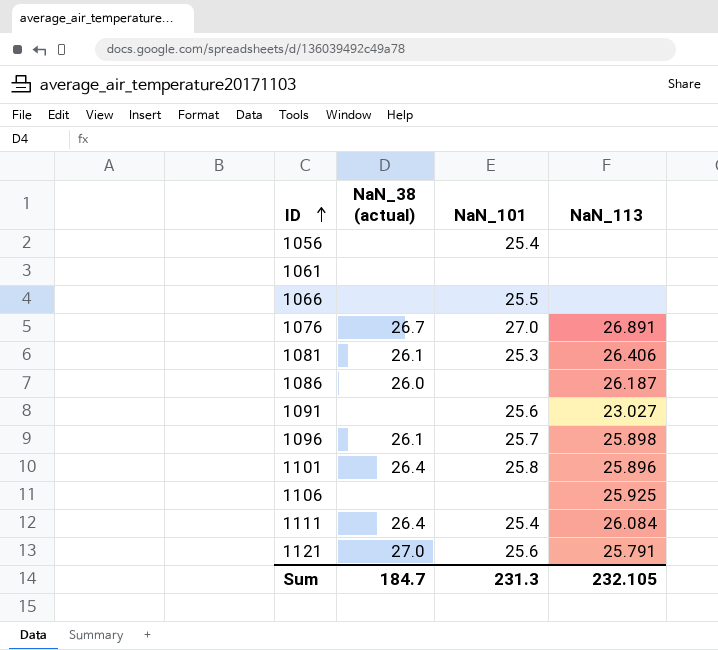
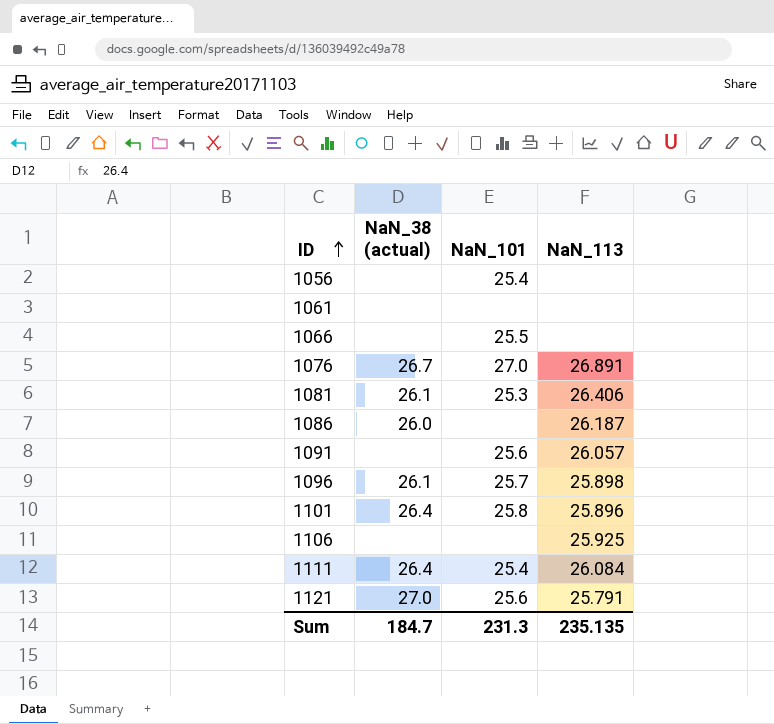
1091 | NaN_113: 23.027 -> 26.057
Sum | NaN_113: 232.105 -> 235.135

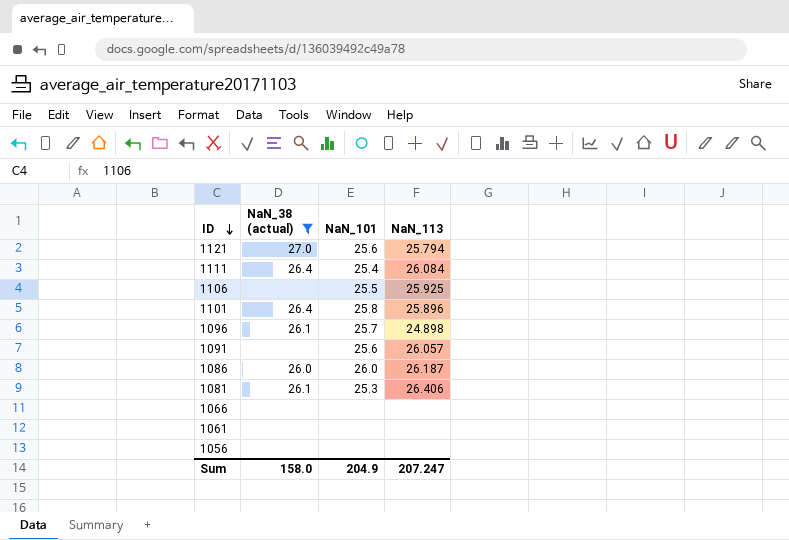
filter: none -> NaN_38 (actual) != 26.7
row order: ID ascending -> ID descending
1121 | NaN_113: 25.791 -> 25.794
1106 | NaN_101: none -> 25.5
1096 | NaN_113: 25.898 -> 24.898
1086 | NaN_101: none -> 26.0
1066 | NaN_101: 25.5 -> none
1056 | NaN_101: 25.4 -> none
Sum | NaN_38 (actual): 184.7 -> 158.0
Sum | NaN_101: 231.3 -> 204.9
Sum | NaN_113: 235.135 -> 207.247

